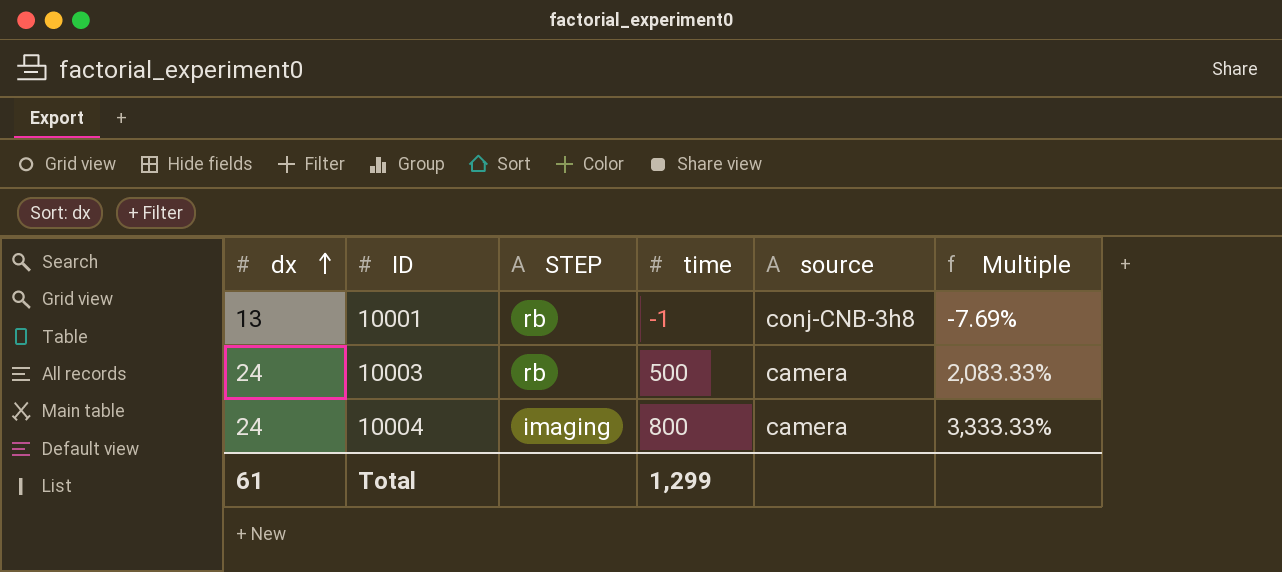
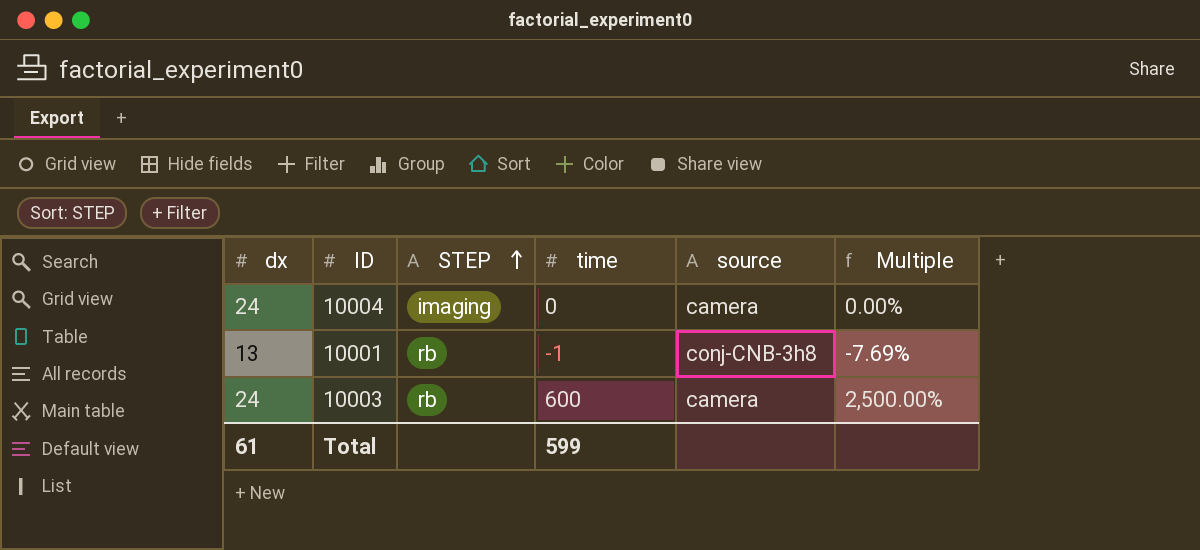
row order: dx ascending -> STEP ascending
10004 | time: 800 -> 0
10004 | Multiple: 3,333.33% -> 0.00%
10003 | time: 500 -> 600
10003 | Multiple: 2,083.33% -> 2,500.00%
Total | time: 1,299 -> 599

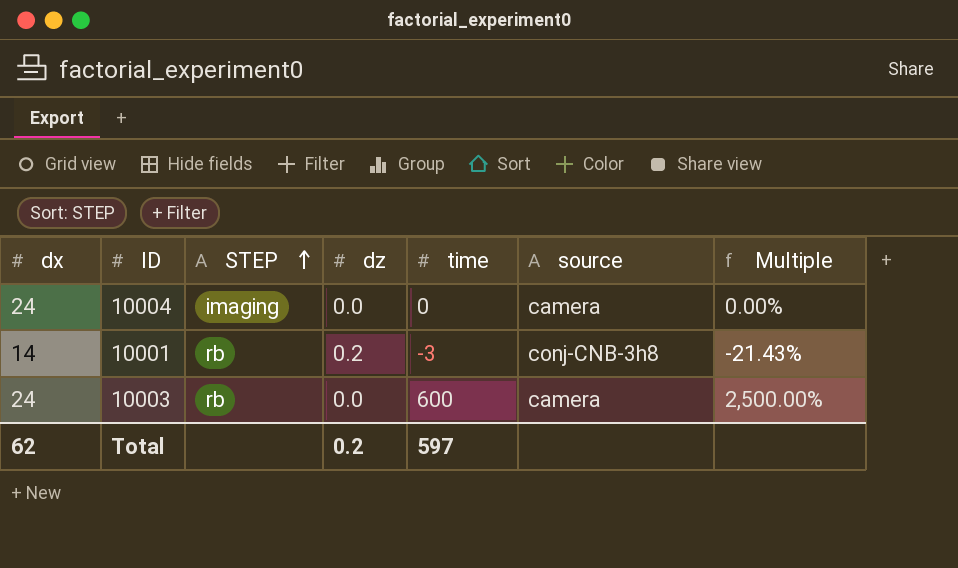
column dz | position: none -> 4
10001 | dx: 13 -> 14
10001 | time: -1 -> -3
10001 | Multiple: -7.69% -> -21.43%
Total | dx: 61 -> 62
Total | time: 599 -> 597

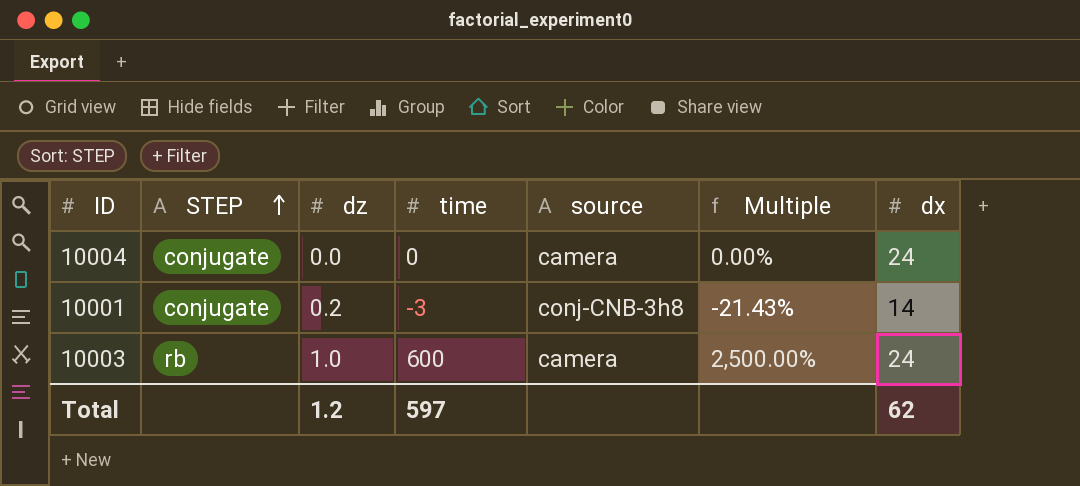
column dx | position: 1 -> 7
10004 | STEP: imaging -> conjugate
10001 | STEP: rb -> conjugate
10003 | dz: 0.0 -> 1.0
Total | dz: 0.2 -> 1.2

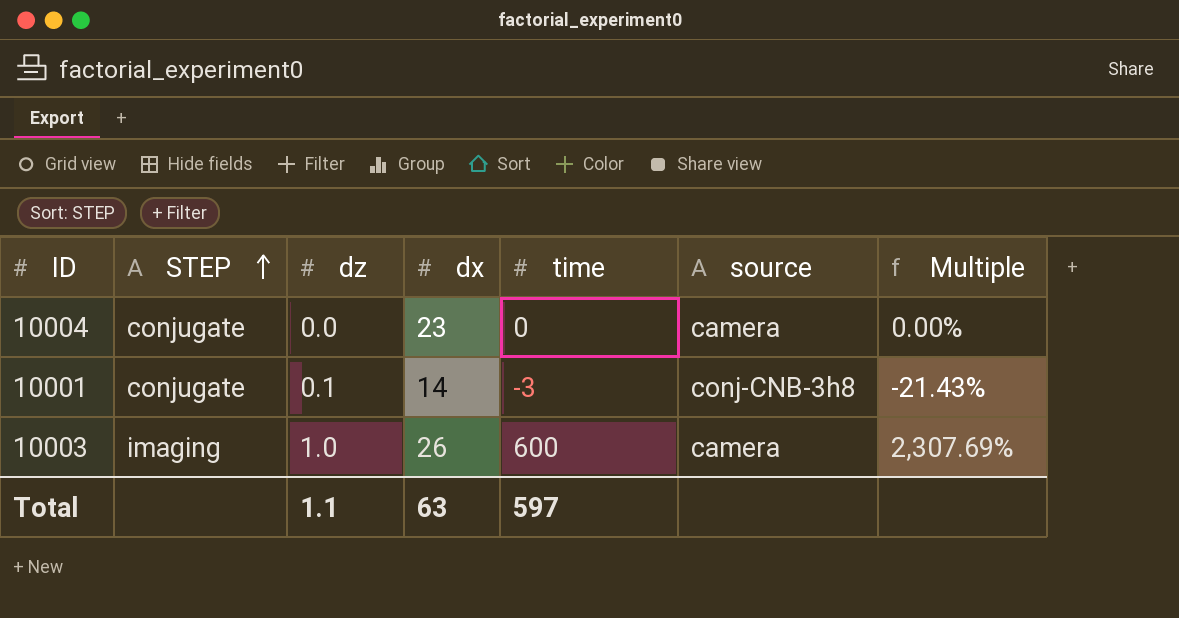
column dx | position: 7 -> 4
10004 | dx: 24 -> 23
10001 | dz: 0.2 -> 0.1
10003 | STEP: rb -> imaging
10003 | dx: 24 -> 26
10003 | Multiple: 2,500.00% -> 2,307.69%
Total | dz: 1.2 -> 1.1
Total | dx: 62 -> 63

